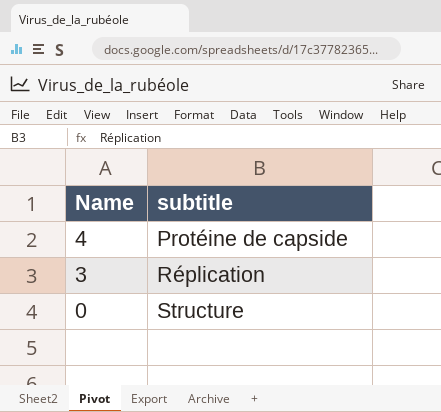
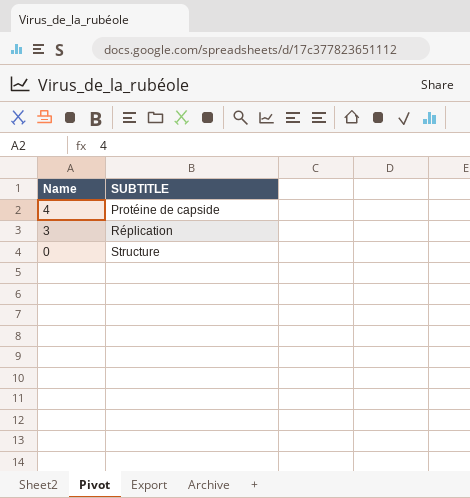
column name: subtitle -> SUBTITLE

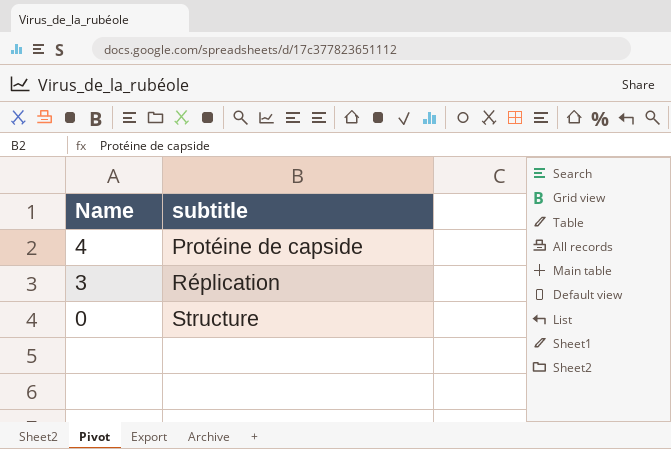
column name: SUBTITLE -> subtitle

